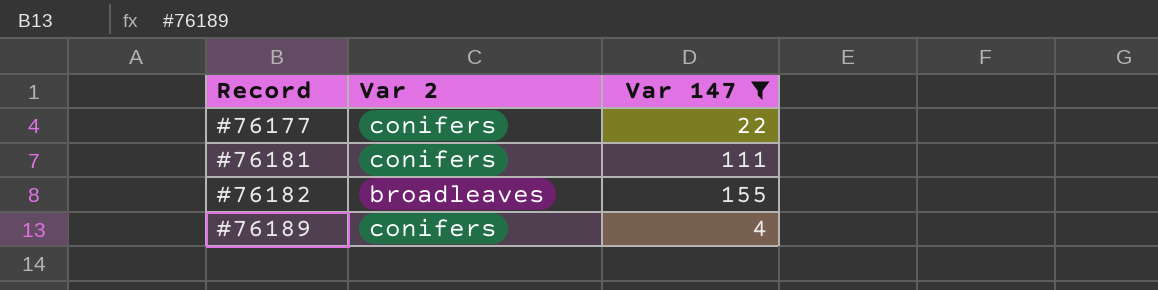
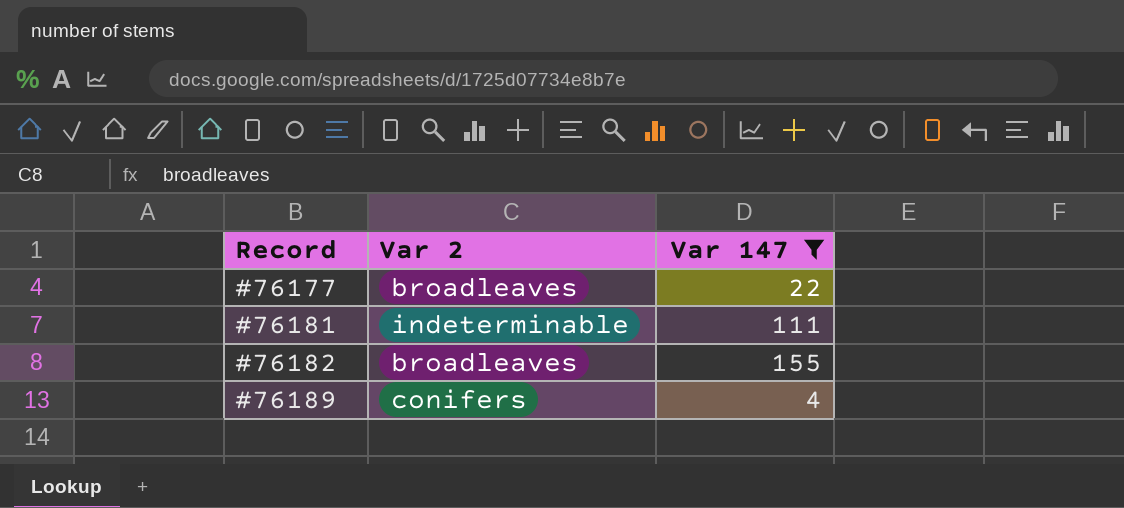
#76177 | Var 2: conifers -> broadleaves
#76181 | Var 2: conifers -> indeterminable

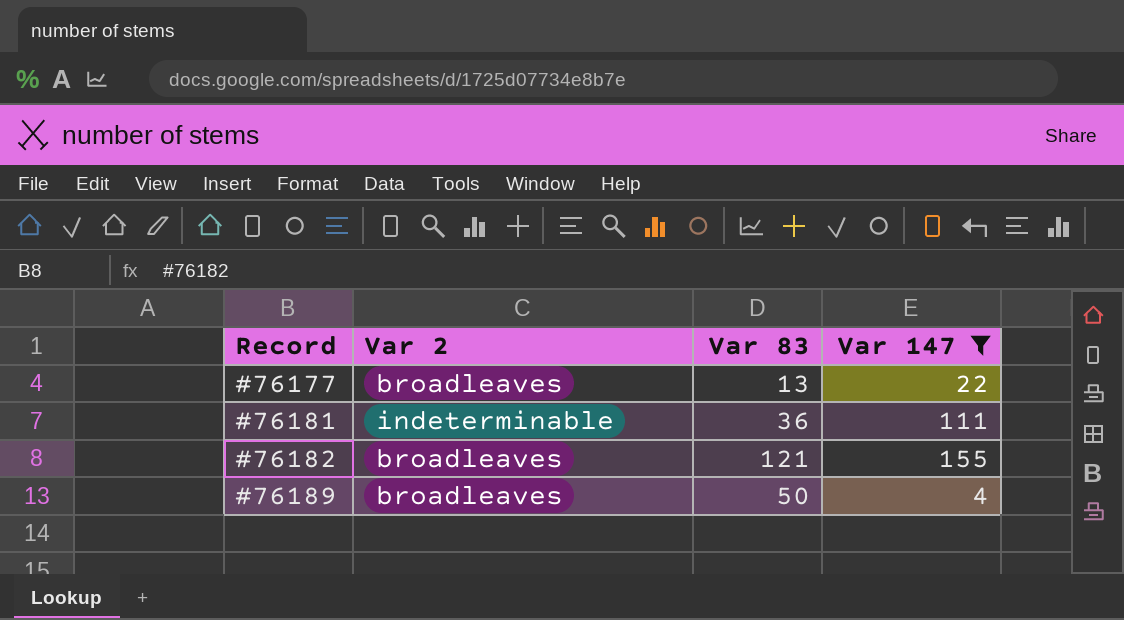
column Var 83 | position: none -> 3
#76189 | Var 2: conifers -> broadleaves

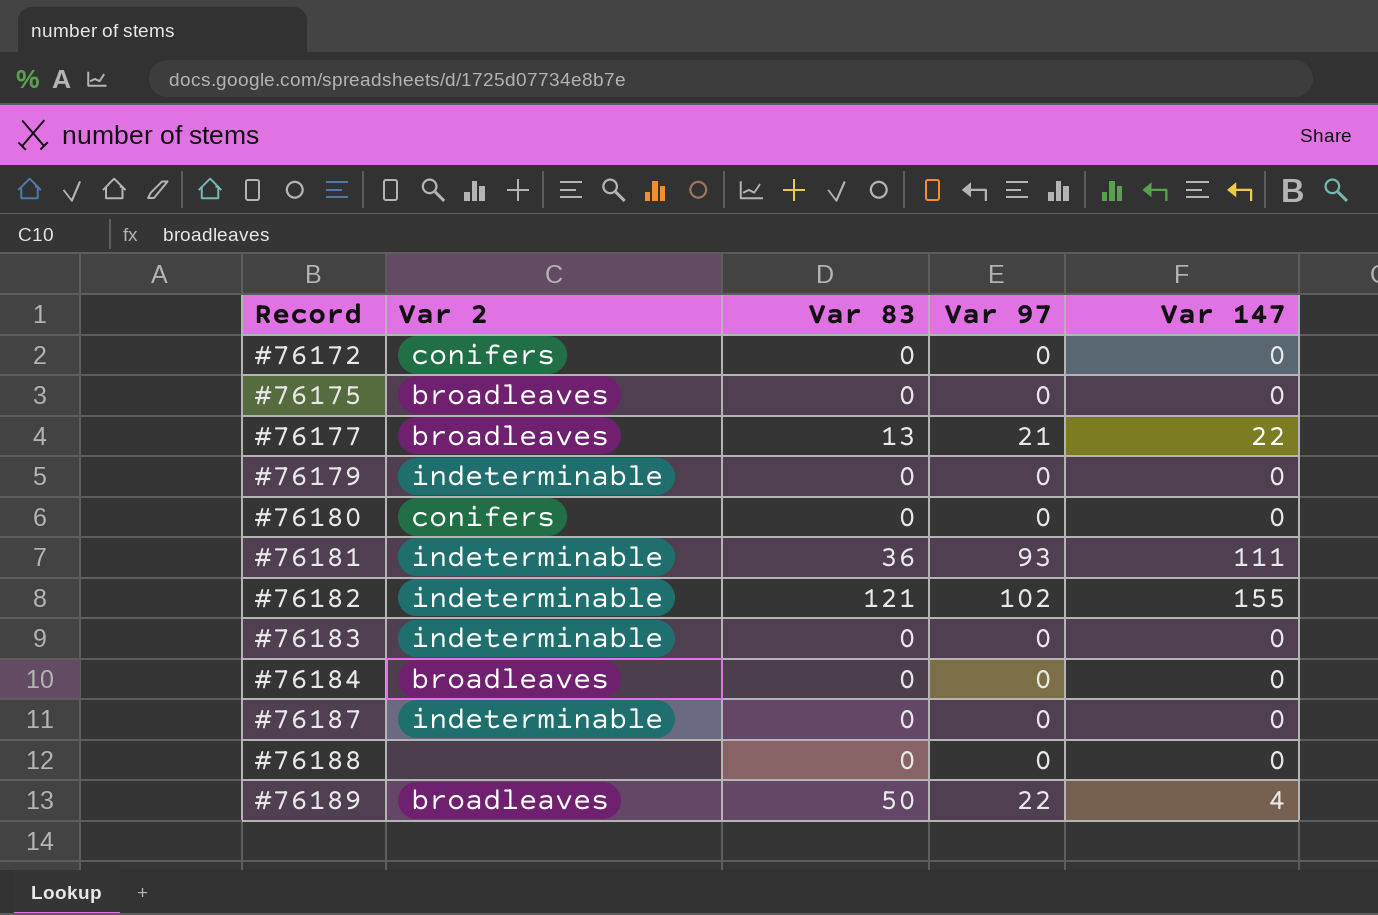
filter: Var 147 != 0 -> none
column Var 97 | position: none -> 4
#76182 | Var 2: broadleaves -> indeterminable

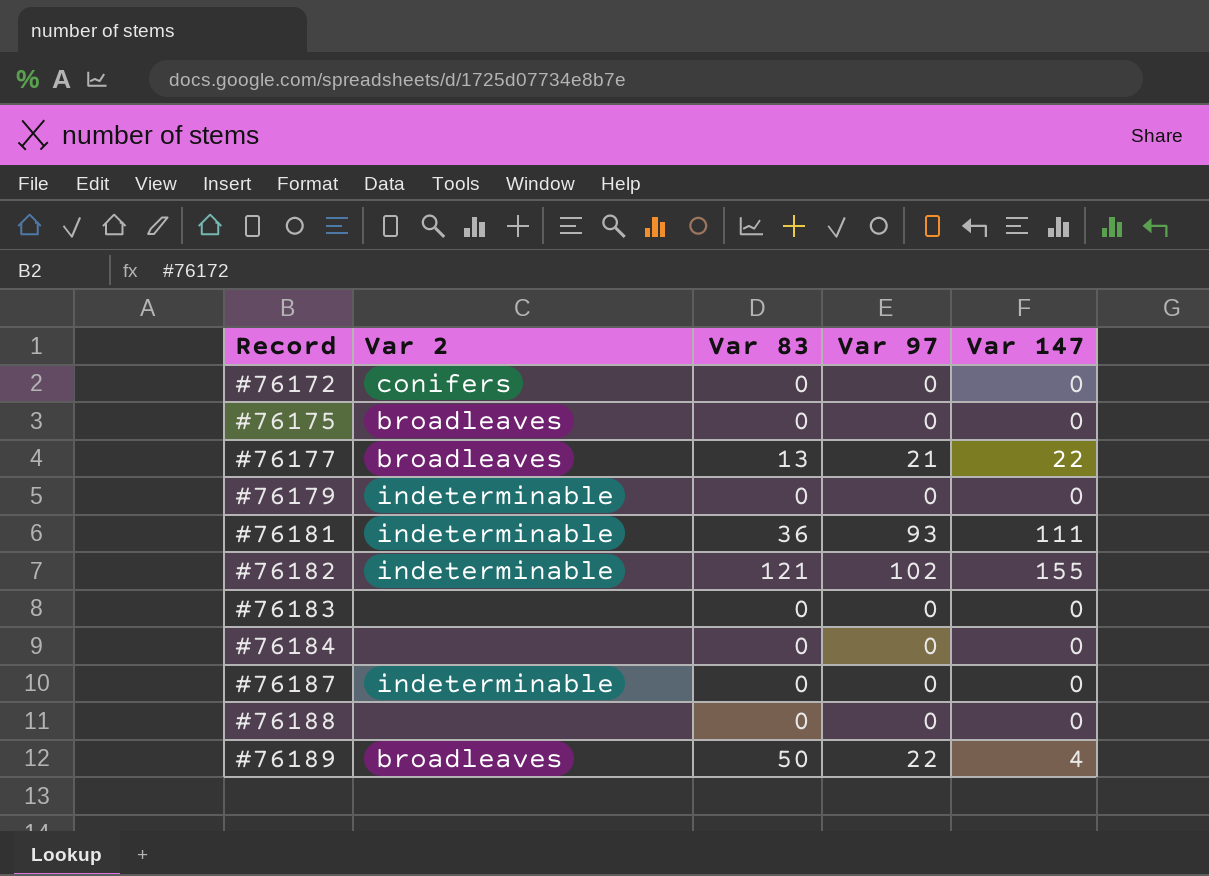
row #76180: conifers | 0 | 0 | 0 -> none
#76183 | Var 2: indeterminable -> none
#76184 | Var 2: broadleaves -> none

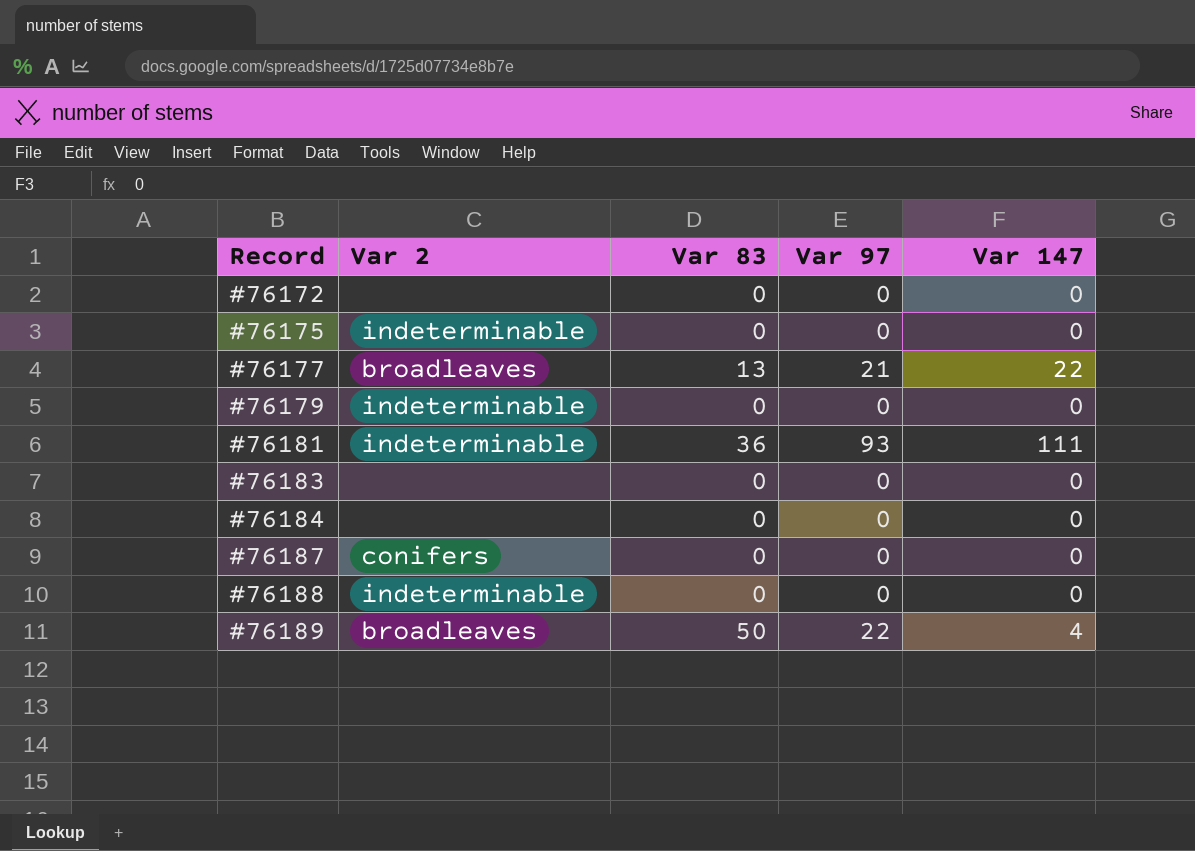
row #76182: indeterminable | 121 | 102 | 155 -> none
#76172 | Var 2: conifers -> none
#76175 | Var 2: broadleaves -> indeterminable
#76187 | Var 2: indeterminable -> conifers
#76188 | Var 2: none -> indeterminable

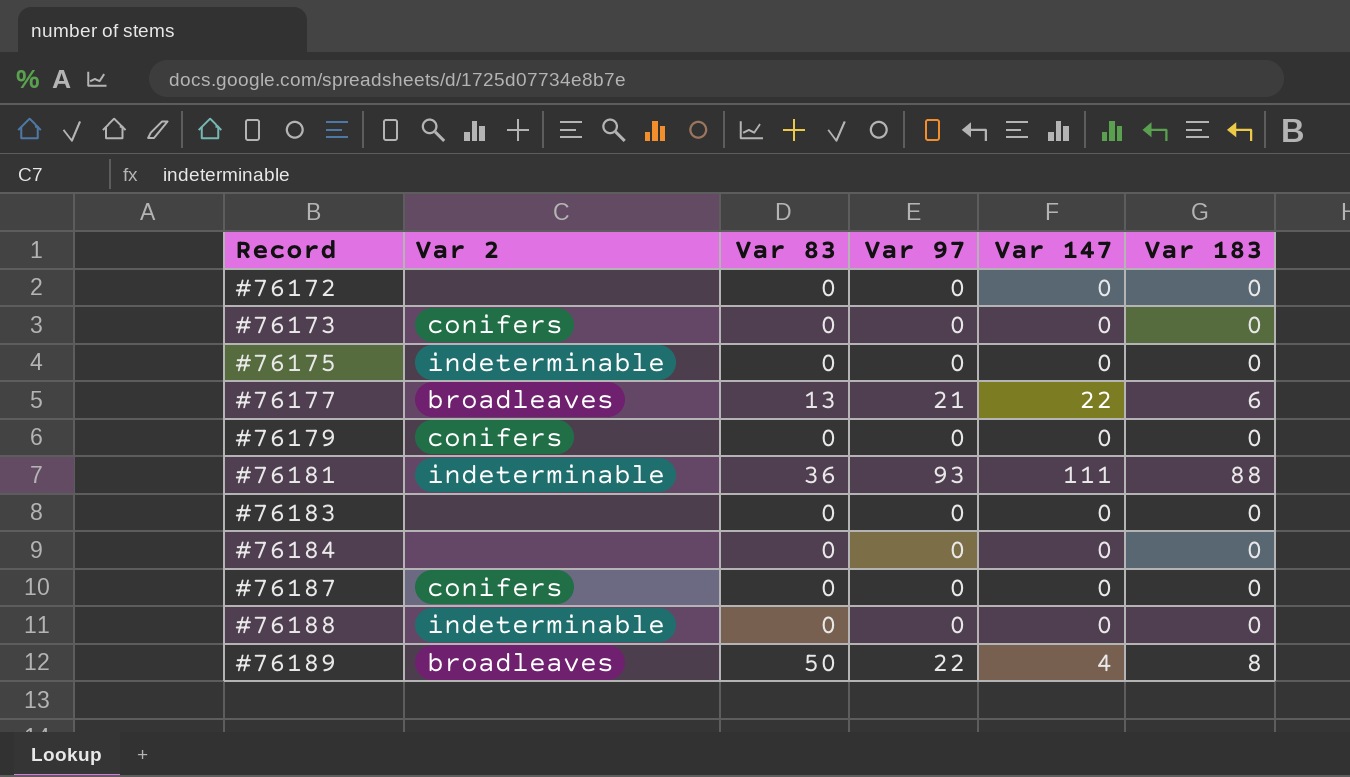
column Var 183 | position: none -> 6
row #76173: none -> conifers | 0 | 0 | 0 | 0
#76179 | Var 2: indeterminable -> conifers

